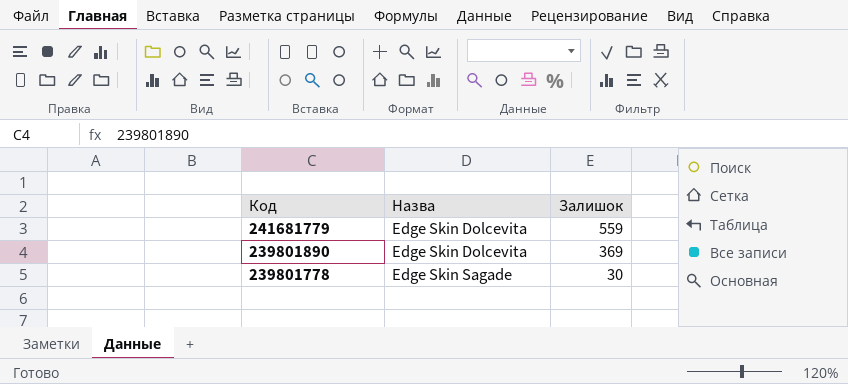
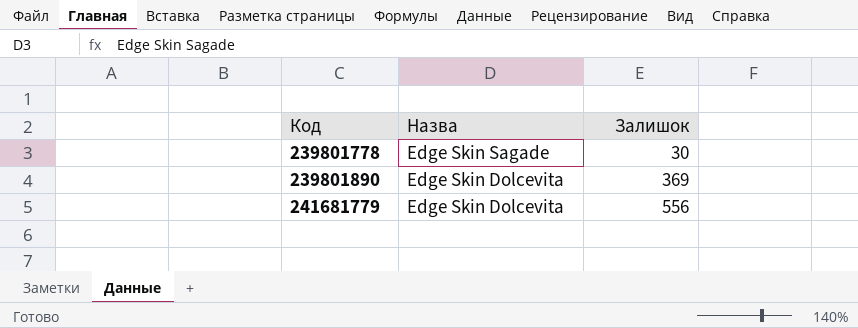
row order: Код descending -> Код ascending
241681779 | Залишок: 559 -> 556

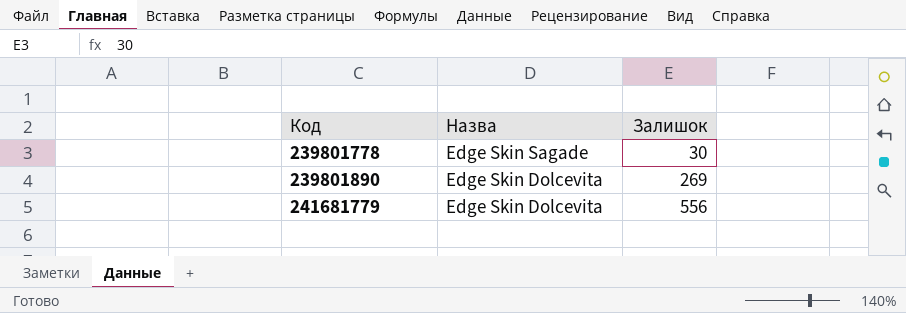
239801890 | Залишок: 369 -> 269

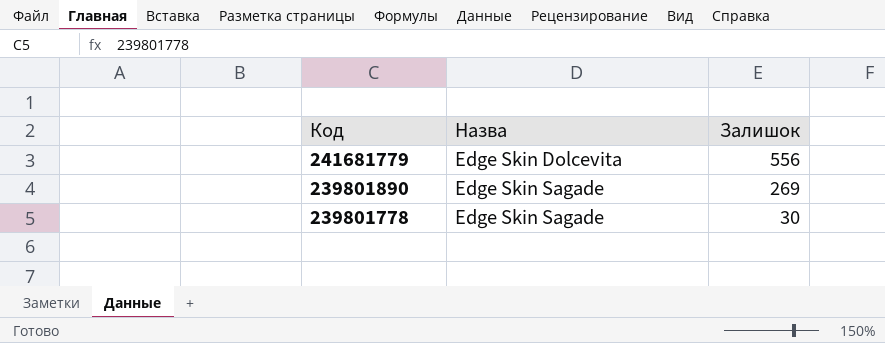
row order: Код ascending -> Код descending
239801890 | Назва: Edge Skin Dolcevita -> Edge Skin Sagade

